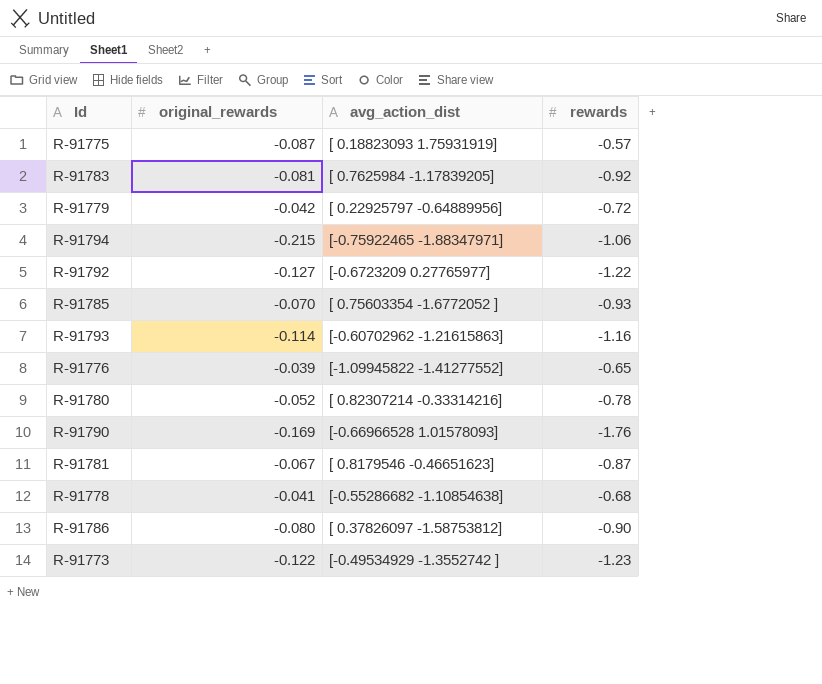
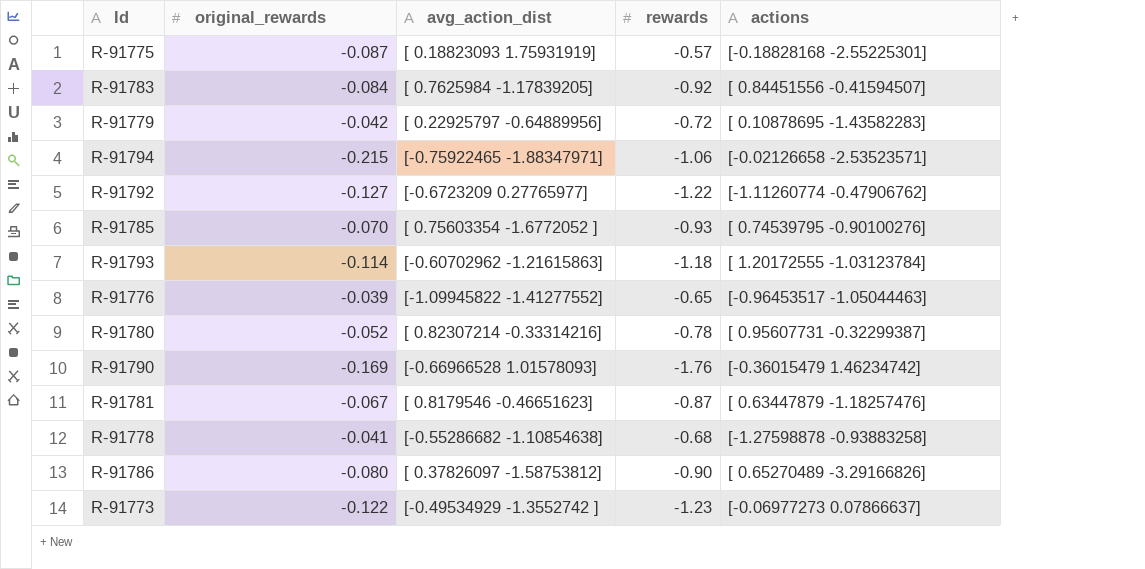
column actions | position: none -> 5
R-91783 | original_rewards: -0.081 -> -0.084
R-91793 | rewards: -1.16 -> -1.18

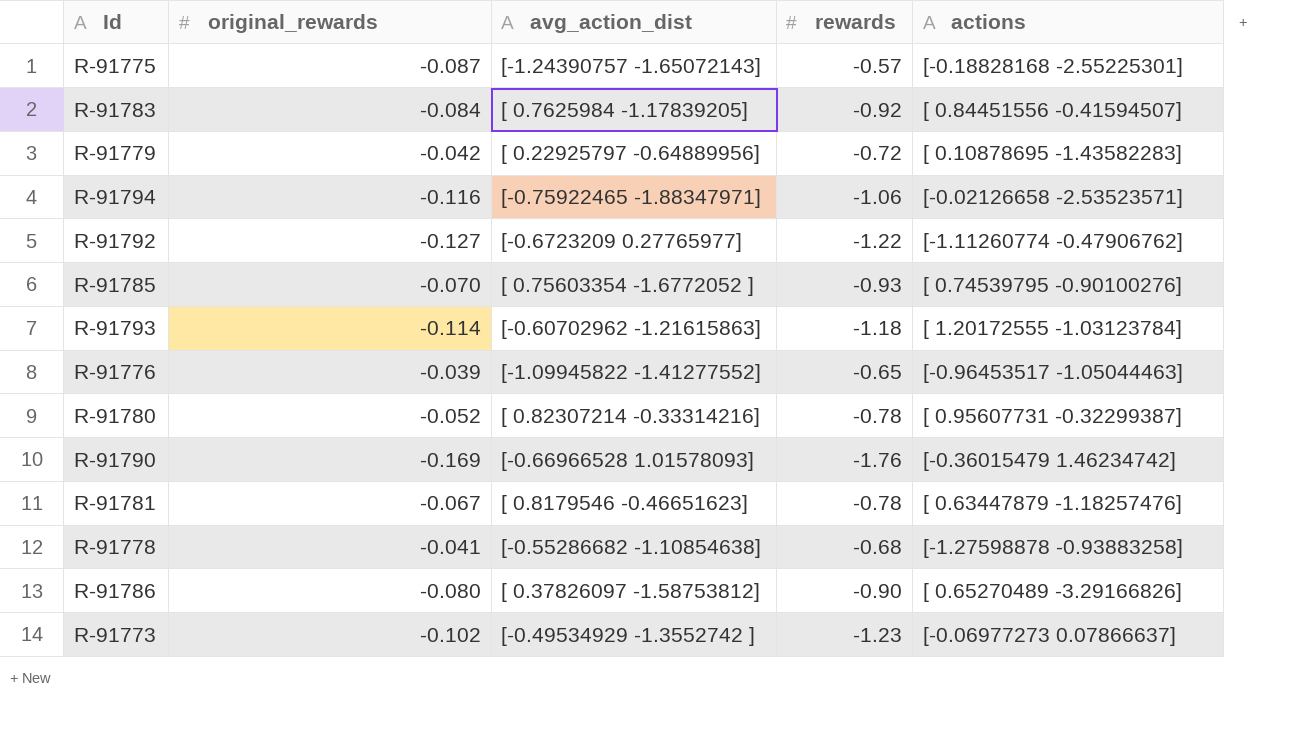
R-91775 | avg_action_dist: [ 0.18823093 1.75931919] -> [-1.24390757 -1.65072143]
R-91794 | original_rewards: -0.215 -> -0.116
R-91781 | rewards: -0.87 -> -0.78
R-91773 | original_rewards: -0.122 -> -0.102

